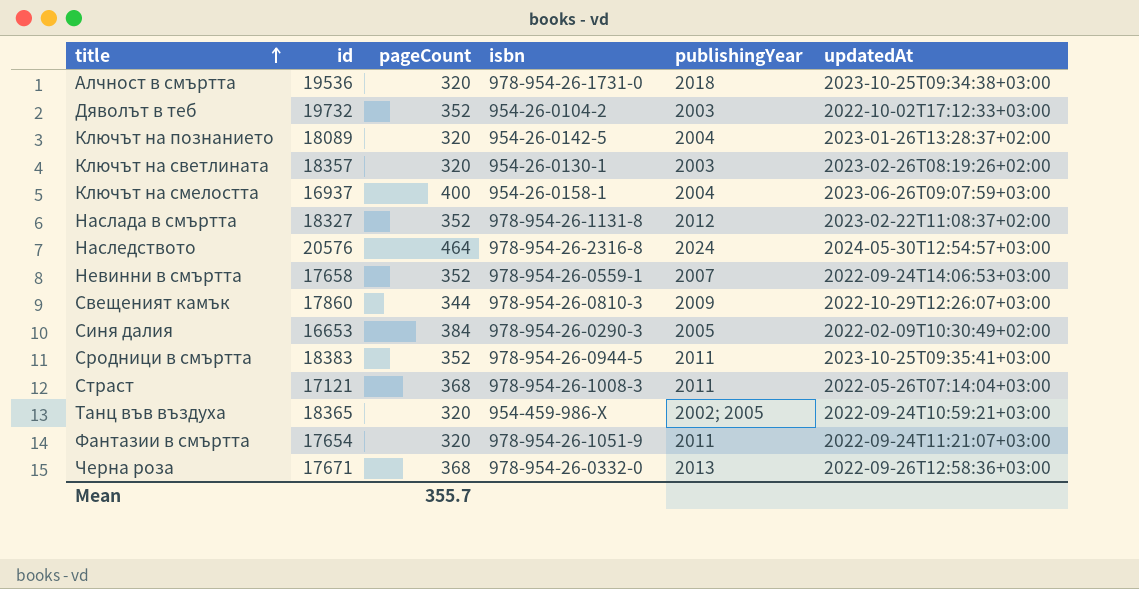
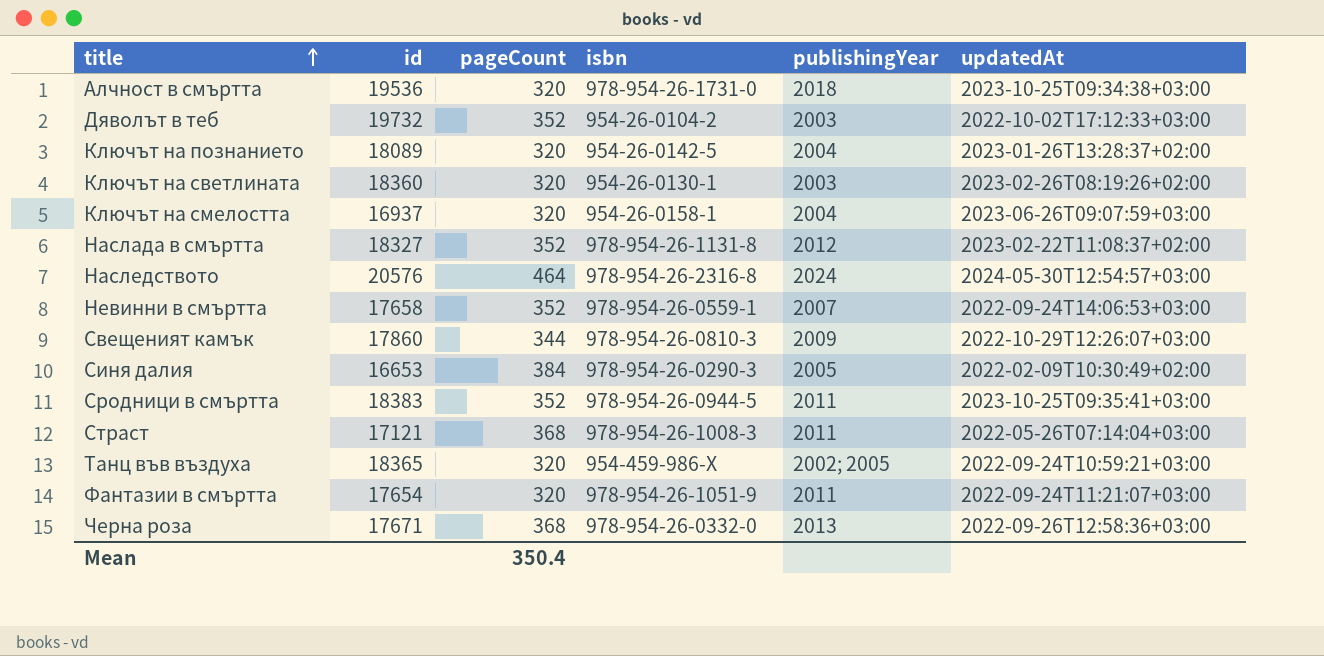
Ключът на светлината | id: 18357 -> 18360
Ключът на смелостта | pageCount: 400 -> 320
Mean | pageCount: 355.7 -> 350.4

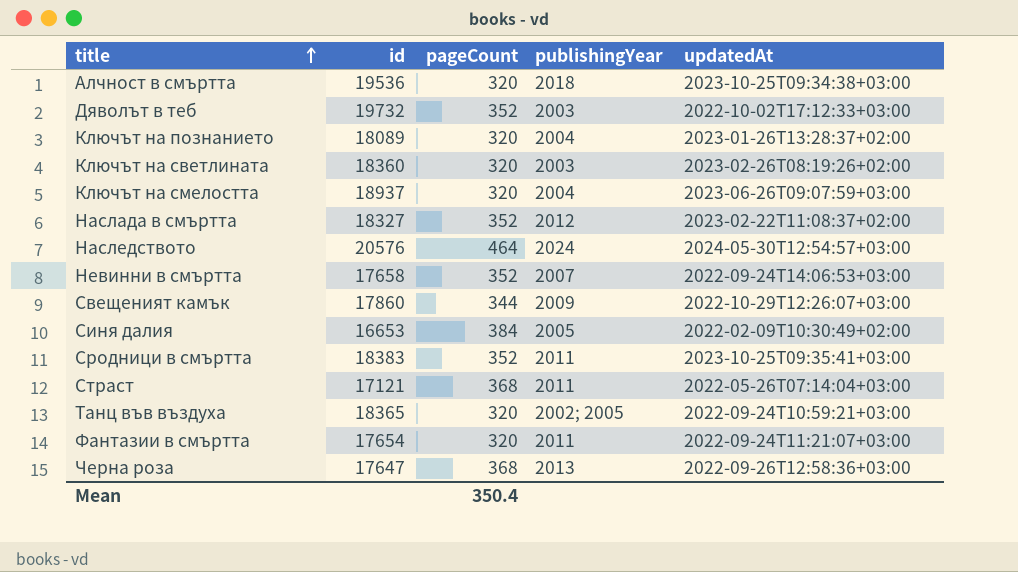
column isbn | position: 4 -> none
Ключът на смелостта | id: 16937 -> 18937
Черна роза | id: 17671 -> 17647

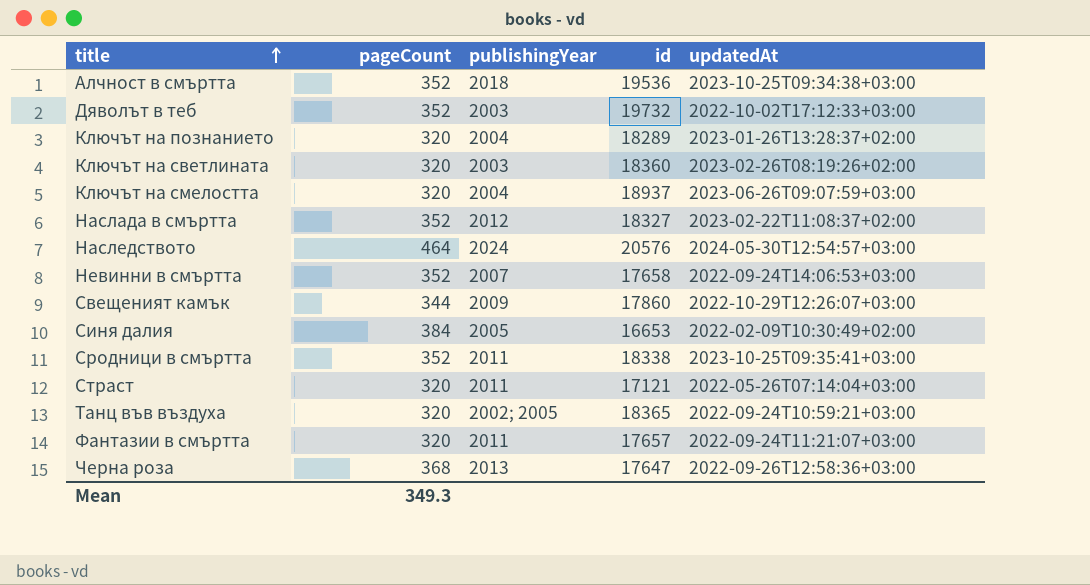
column id | position: 2 -> 4
Алчност в смъртта | pageCount: 320 -> 352
Ключът на познанието | id: 18089 -> 18289
Сродници в смъртта | id: 18383 -> 18338
Страст | pageCount: 368 -> 320
Фантазии в смъртта | id: 17654 -> 17657
Mean | pageCount: 350.4 -> 349.3

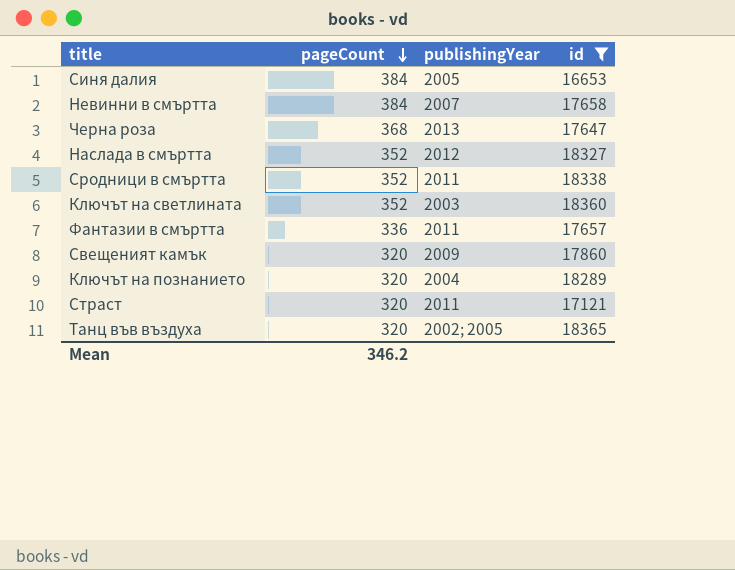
filter: none -> id <= 18365
row order: title ascending -> pageCount descending
column updatedAt | position: 5 -> none
Невинни в смъртта | pageCount: 352 -> 384
Ключът на светлината | pageCount: 320 -> 352
Фантазии в смъртта | pageCount: 320 -> 336
Свещеният камък | pageCount: 344 -> 320
Mean | pageCount: 349.3 -> 346.2

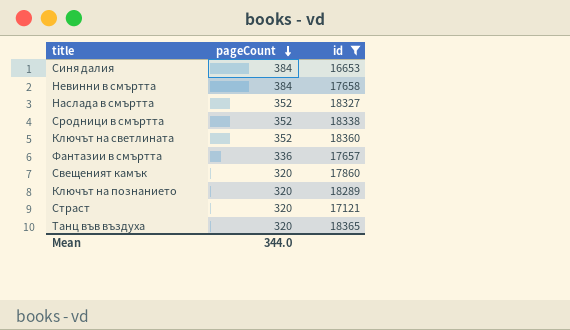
column publishingYear | position: 3 -> none
row Черна роза: 368 | 2013 | 17647 -> none
Mean | pageCount: 346.2 -> 344.0

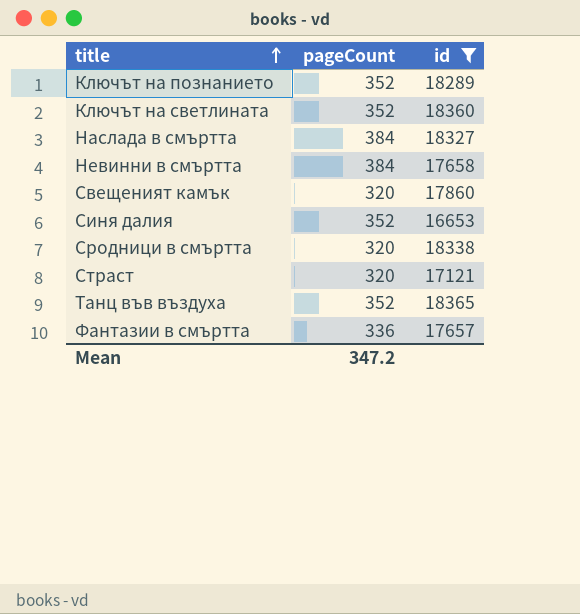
row order: pageCount descending -> title ascending
Ключът на познанието | pageCount: 320 -> 352
Наслада в смъртта | pageCount: 352 -> 384
Синя далия | pageCount: 384 -> 352
Сродници в смъртта | pageCount: 352 -> 320
Танц във въздуха | pageCount: 320 -> 352
Mean | pageCount: 344.0 -> 347.2

